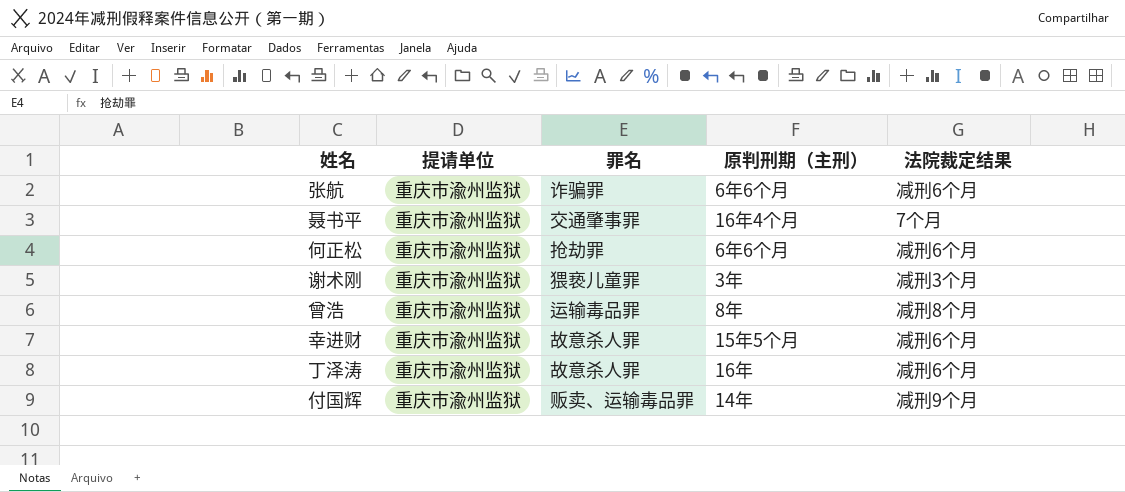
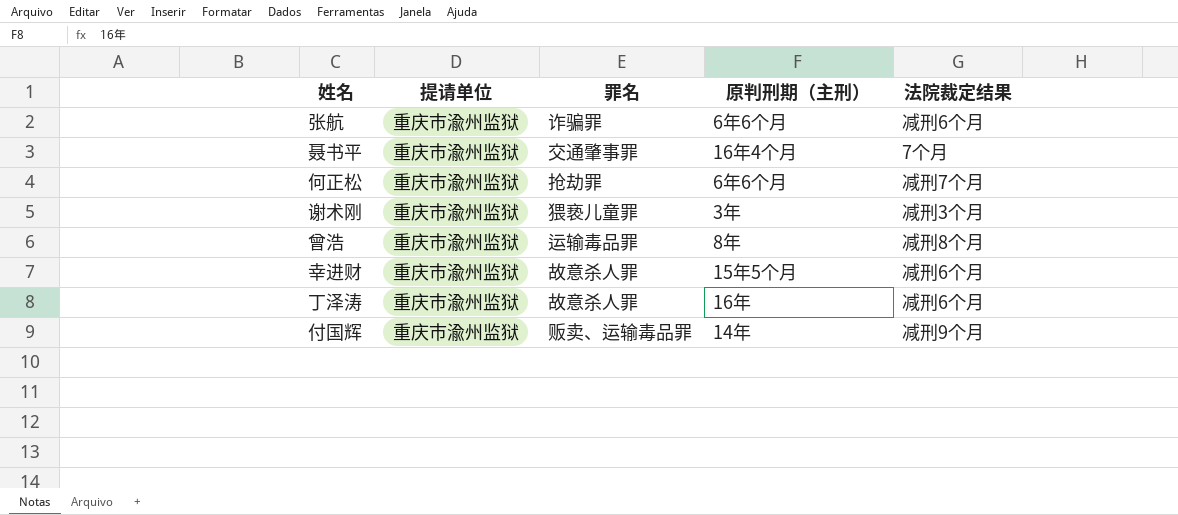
何正松 | 法院裁定结果: 减刑6个月 -> 减刑7个月

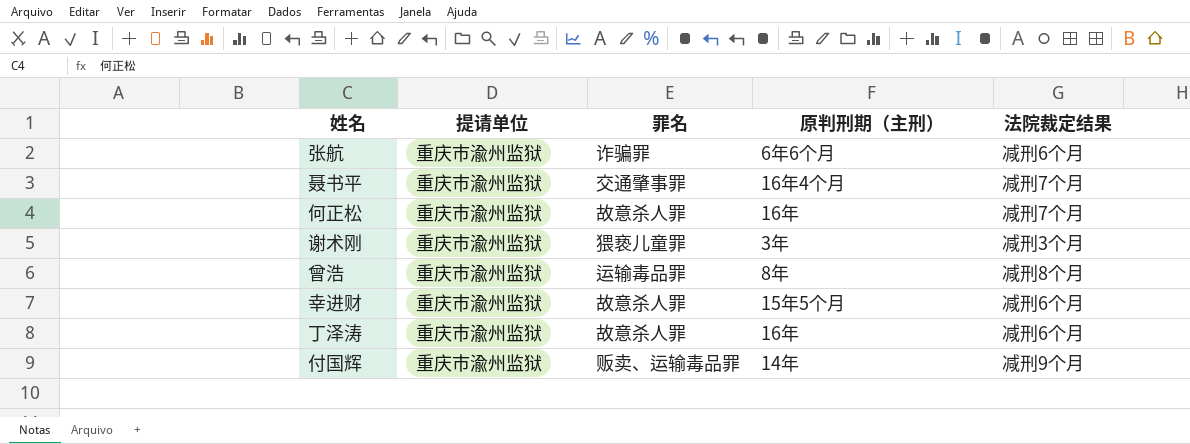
聂书平 | 法院裁定结果: 7个月 -> 减刑7个月
何正松 | 罪名: 抢劫罪 -> 故意杀人罪
何正松 | 原判刑期（主刑）: 6年6个月 -> 16年

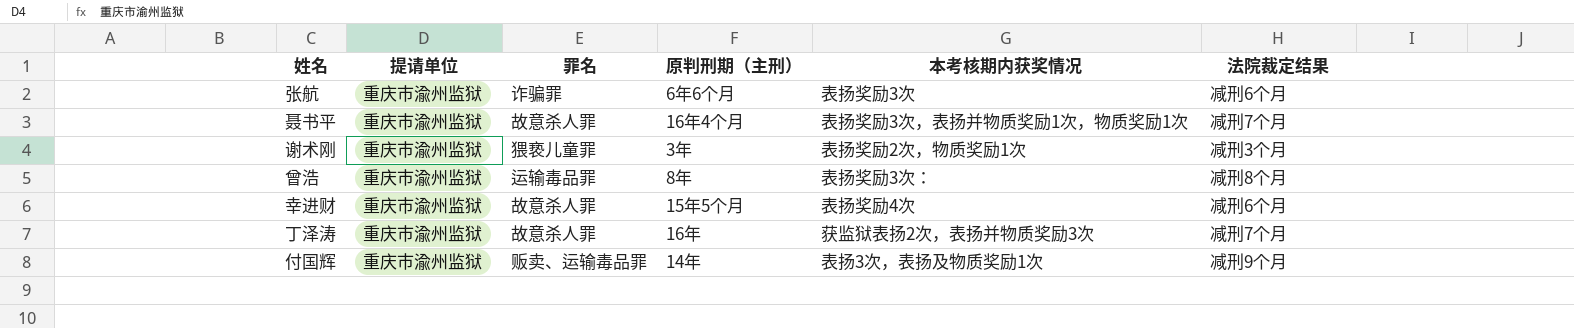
column 本考核期内获奖情况 | position: none -> 5
row 何正松: 重庆市渝州监狱 | 故意杀人罪 | 16年 | 减刑7个月 -> none
聂书平 | 罪名: 交通肇事罪 -> 故意杀人罪
丁泽涛 | 法院裁定结果: 减刑6个月 -> 减刑7个月

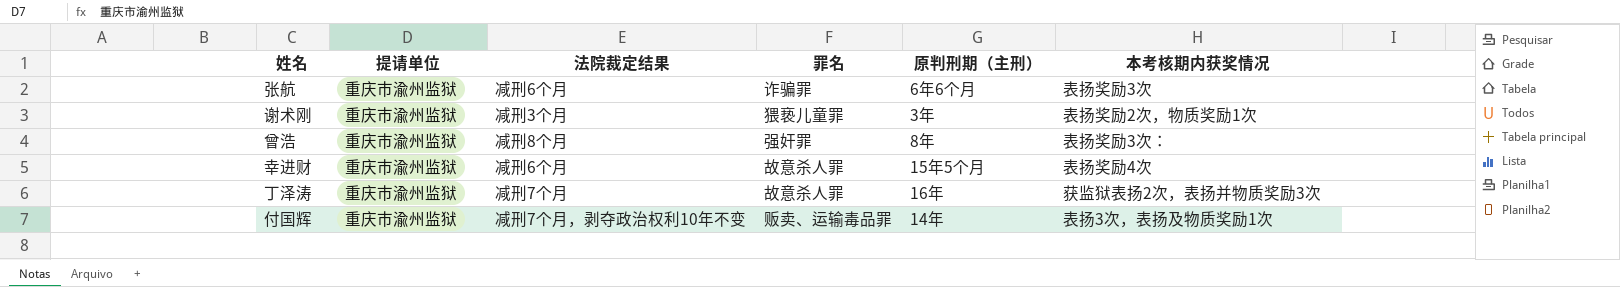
column 法院裁定结果 | position: 6 -> 3
row 聂书平: 重庆市渝州监狱 | 故意杀人罪 | 16年4个月 | 表扬奖励3次，表扬并物质奖励1次，物质奖励1次 | 减刑7个月 -> none
曾浩 | 罪名: 运输毒品罪 -> 强奸罪
付国辉 | 法院裁定结果: 减刑9个月 -> 减刑7个月，剥夺政治权利10年不变

